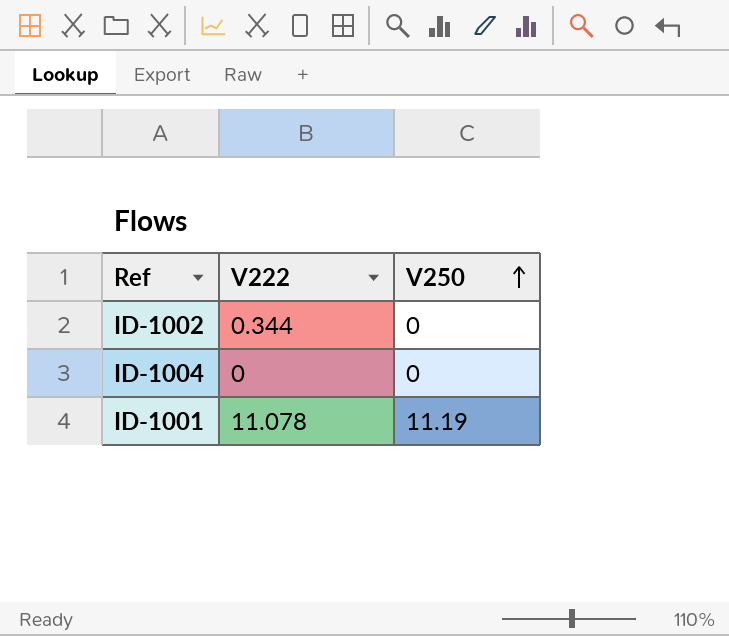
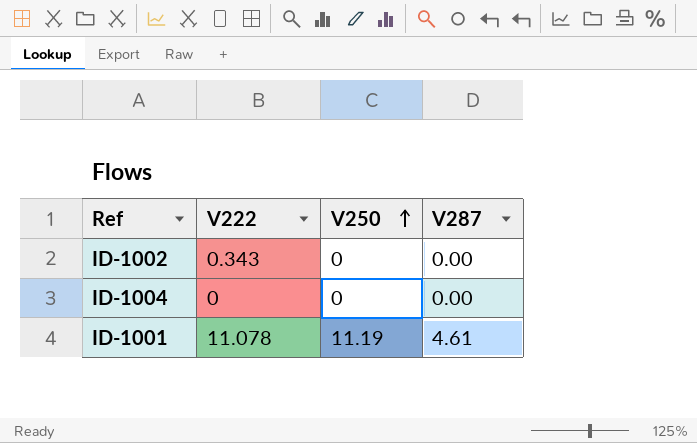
column V287 | position: none -> 4
ID-1002 | V222: 0.344 -> 0.343

